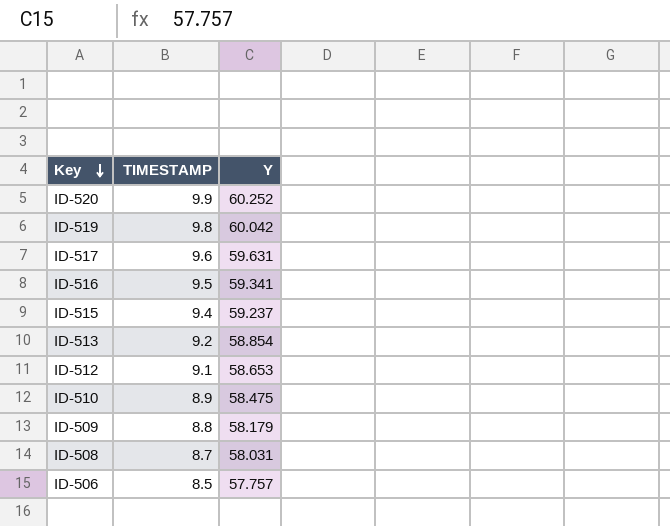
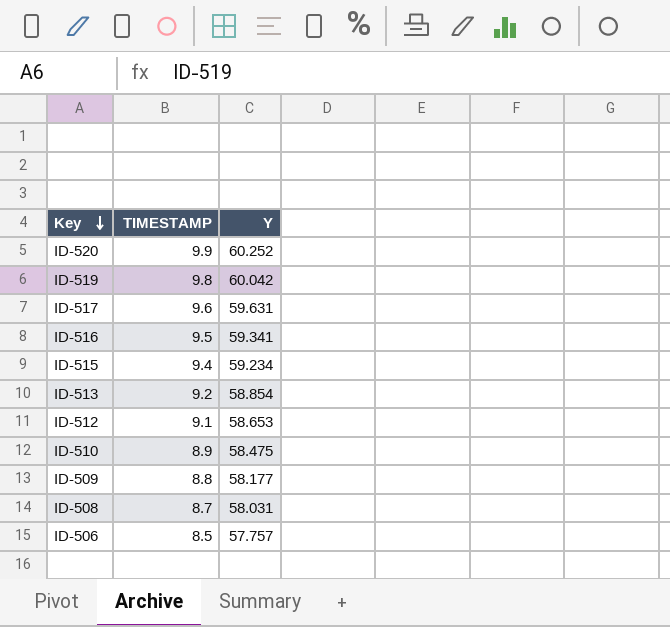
ID-515 | Y: 59.237 -> 59.234
ID-509 | Y: 58.179 -> 58.177

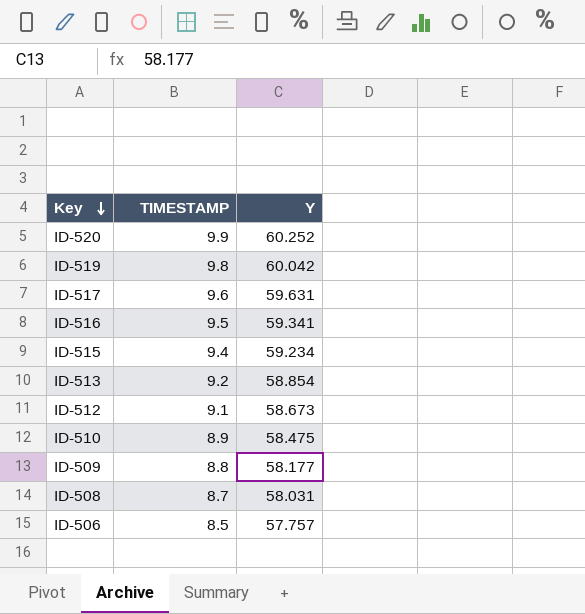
ID-512 | Y: 58.653 -> 58.673

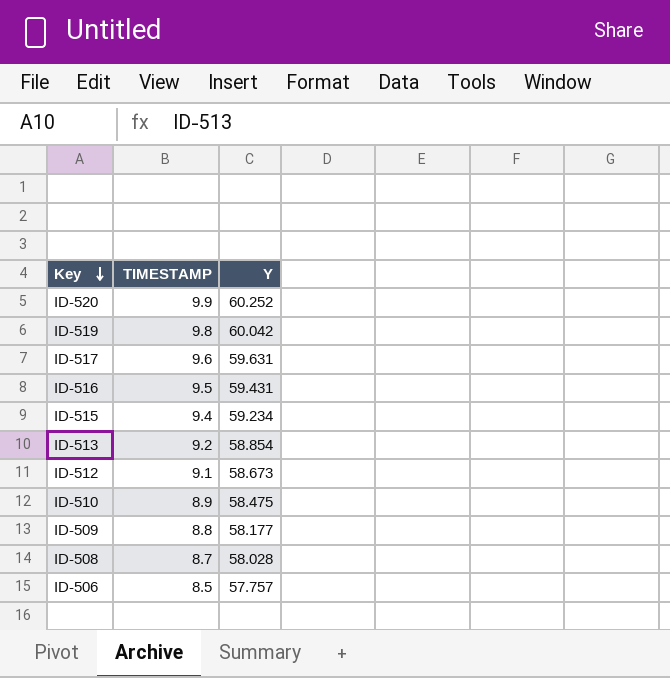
ID-516 | Y: 59.341 -> 59.431
ID-508 | Y: 58.031 -> 58.028

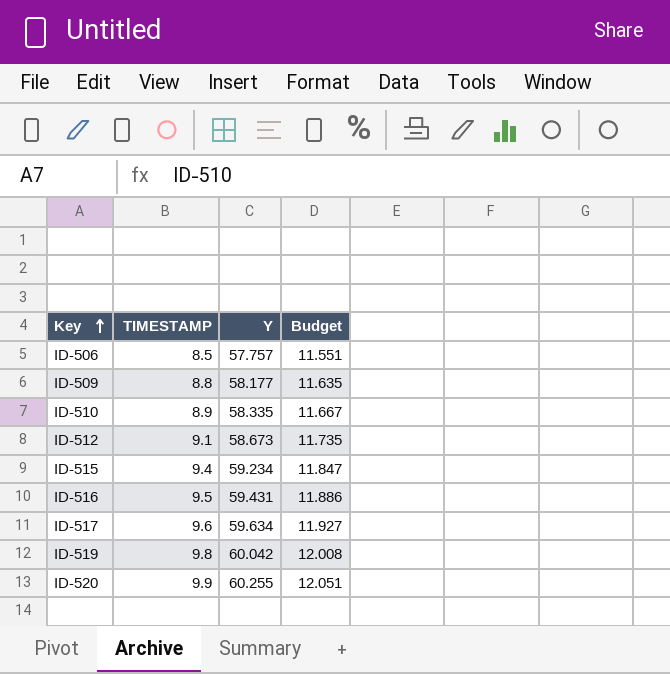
row order: Key descending -> Key ascending
column Budget | formula: none -> [Y] * 0.2
row ID-513: 9.2 | 58.854 -> none
row ID-508: 8.7 | 58.028 -> none
ID-510 | Y: 58.475 -> 58.335
ID-517 | Y: 59.631 -> 59.634
ID-520 | Y: 60.252 -> 60.255

